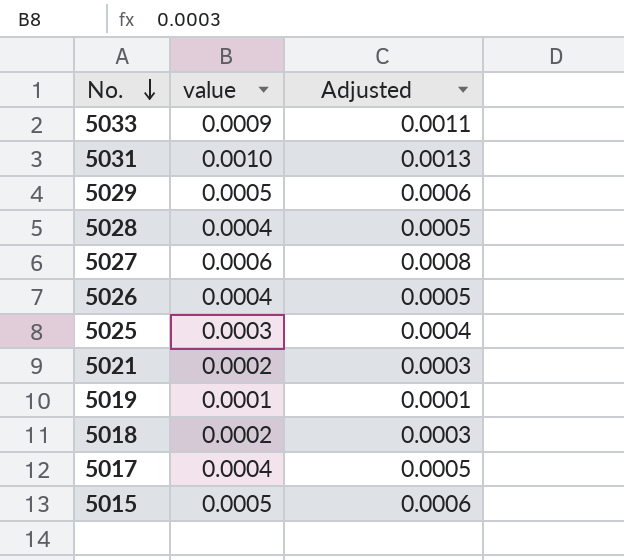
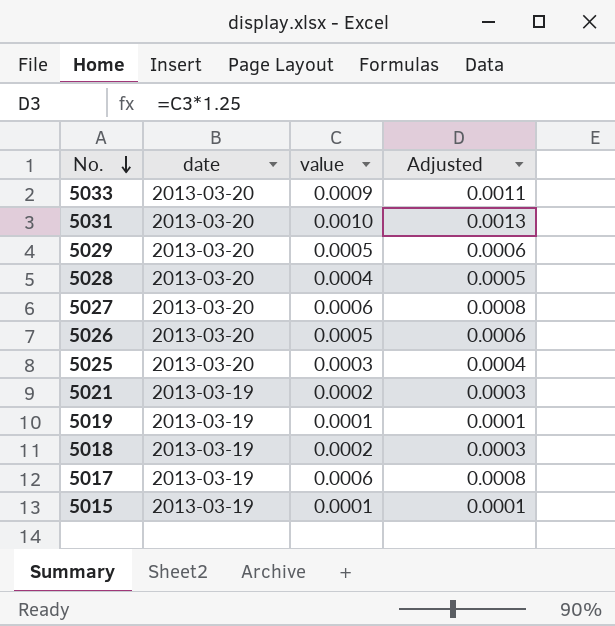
column date | position: none -> 2
5026 | value: 0.0004 -> 0.0005
5026 | Adjusted: 0.0005 -> 0.0006
5017 | value: 0.0004 -> 0.0006
5017 | Adjusted: 0.0005 -> 0.0008
5015 | value: 0.0005 -> 0.0001
5015 | Adjusted: 0.0006 -> 0.0001

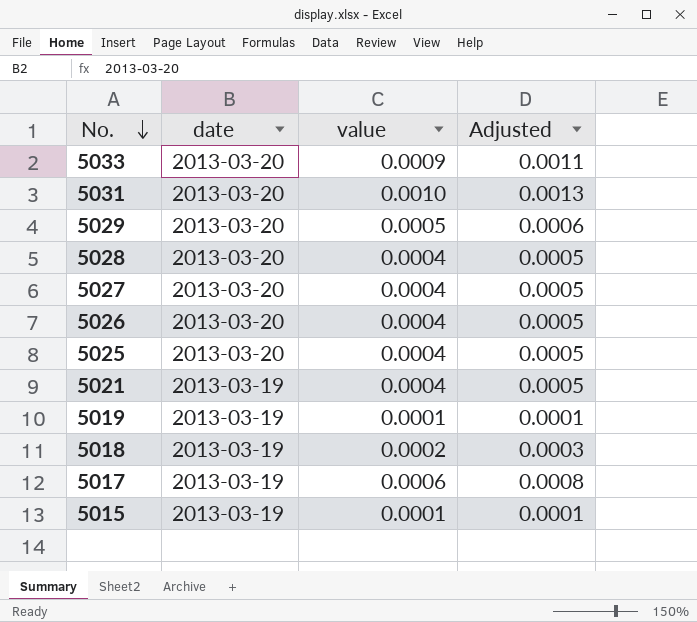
5027 | value: 0.0006 -> 0.0004
5027 | Adjusted: 0.0008 -> 0.0005
5026 | value: 0.0005 -> 0.0004
5026 | Adjusted: 0.0006 -> 0.0005
5025 | value: 0.0003 -> 0.0004
5025 | Adjusted: 0.0004 -> 0.0005
5021 | value: 0.0002 -> 0.0004
5021 | Adjusted: 0.0003 -> 0.0005

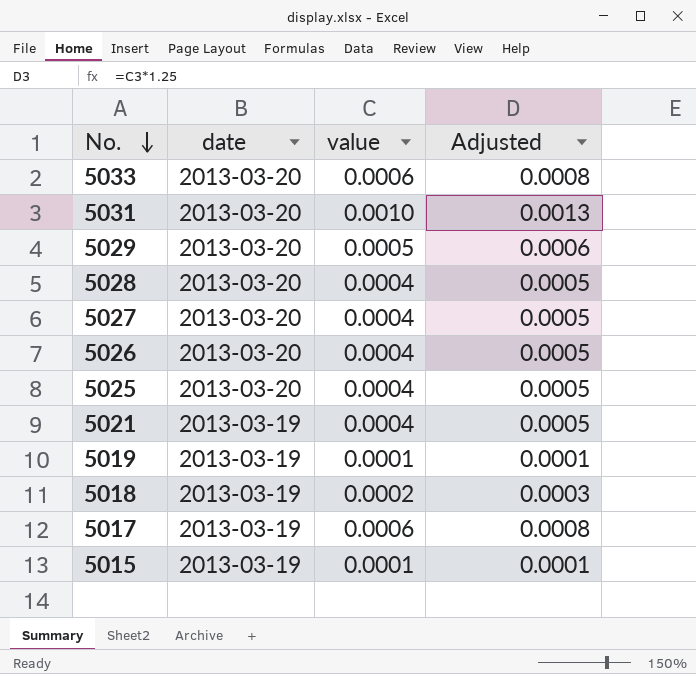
5033 | value: 0.0009 -> 0.0006
5033 | Adjusted: 0.0011 -> 0.0008

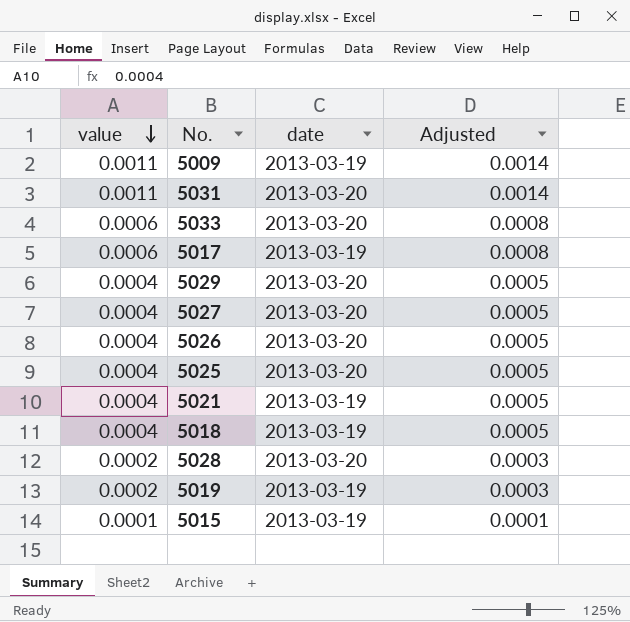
row order: No. descending -> value descending
column value | position: 3 -> 1
row 5009: none -> 0.0011 | 2013-03-19 | 0.0014
5031 | value: 0.0010 -> 0.0011
5031 | Adjusted: 0.0013 -> 0.0014
5029 | value: 0.0005 -> 0.0004
5029 | Adjusted: 0.0006 -> 0.0005
5018 | value: 0.0002 -> 0.0004
5018 | Adjusted: 0.0003 -> 0.0005
5028 | value: 0.0004 -> 0.0002
5028 | Adjusted: 0.0005 -> 0.0003
5019 | value: 0.0001 -> 0.0002
5019 | Adjusted: 0.0001 -> 0.0003

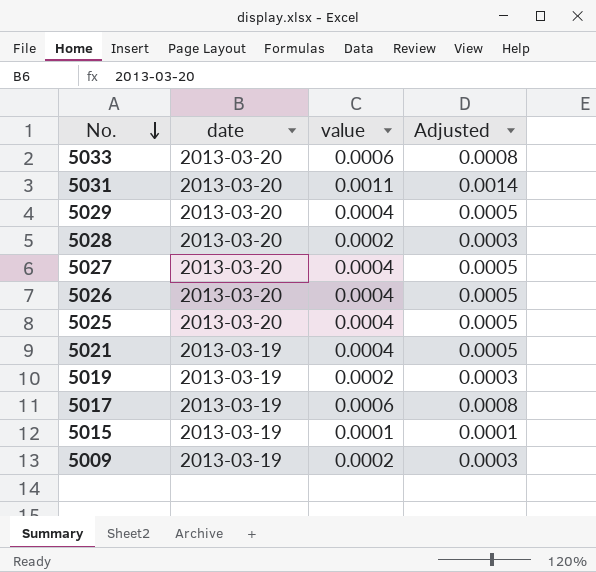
row order: value descending -> No. descending
column value | position: 1 -> 3
row 5018: 0.0004 | 2013-03-19 | 0.0005 -> none
5009 | value: 0.0011 -> 0.0002
5009 | Adjusted: 0.0014 -> 0.0003

